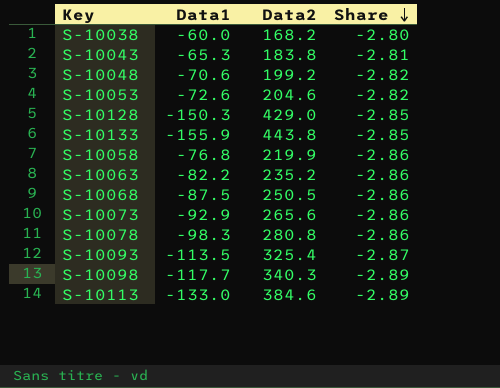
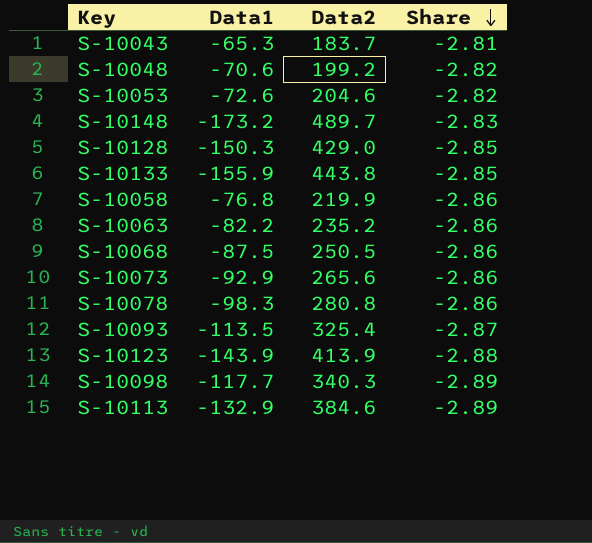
row S-10038: -60.0 | 168.2 | -2.80 -> none
S-10043 | Data2: 183.8 -> 183.7
row S-10148: none -> -173.2 | 489.7 | -2.83
row S-10123: none -> -143.9 | 413.9 | -2.88
S-10113 | Data1: -133.0 -> -132.9

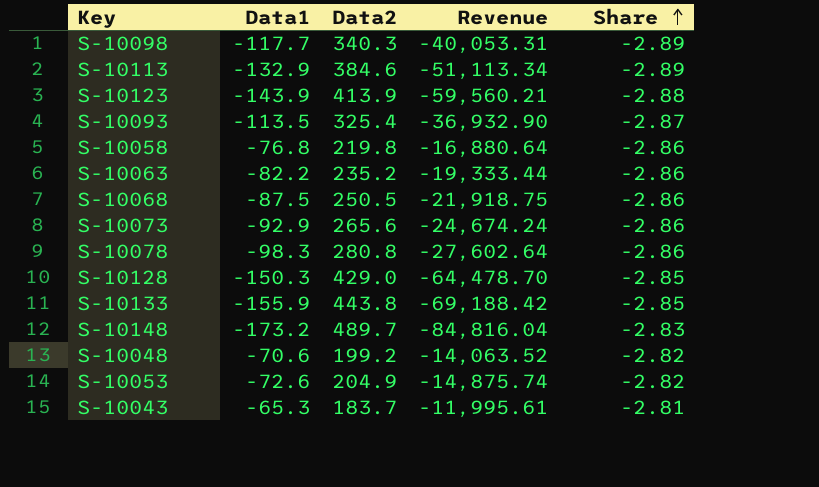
row order: Share descending -> Share ascending
column Revenue | formula: none -> [Data1] * [Data2]
S-10058 | Data2: 219.9 -> 219.8
S-10053 | Data2: 204.6 -> 204.9

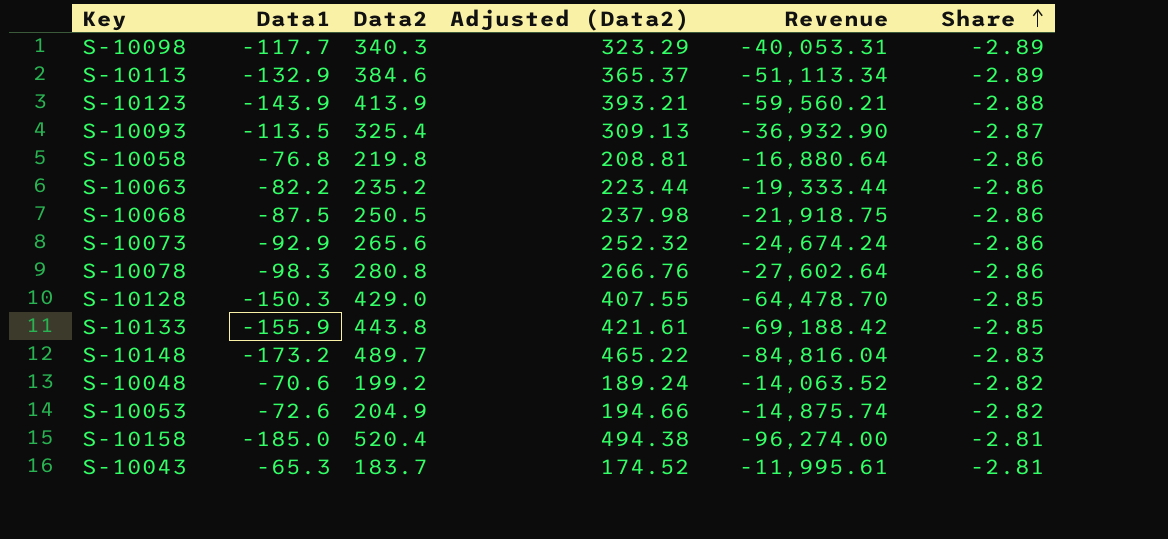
column Adjusted (Data2) | formula: none -> [Data2] * 0.95
row S-10158: none -> -185.0 | 520.4 | 494.38 | -96,274.00 | -2.81

